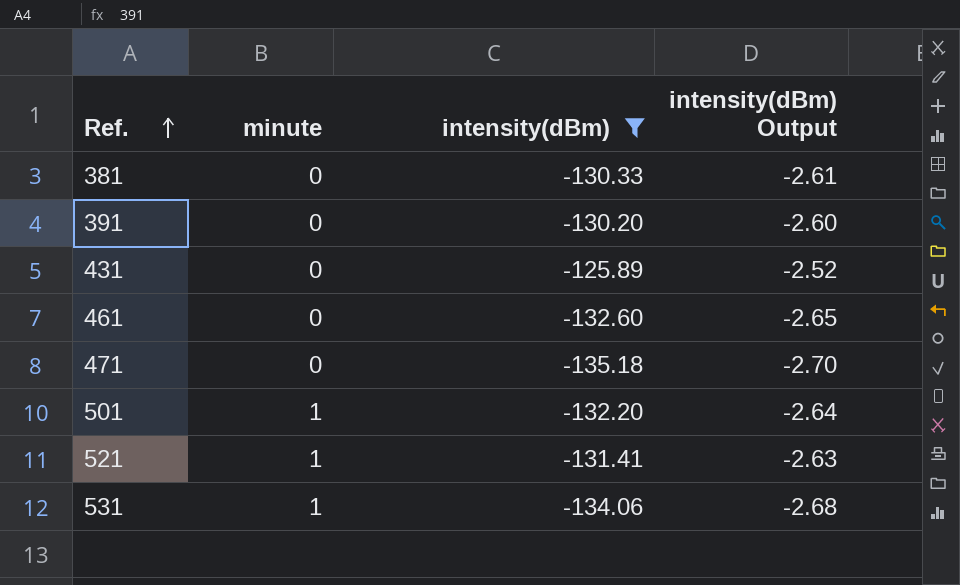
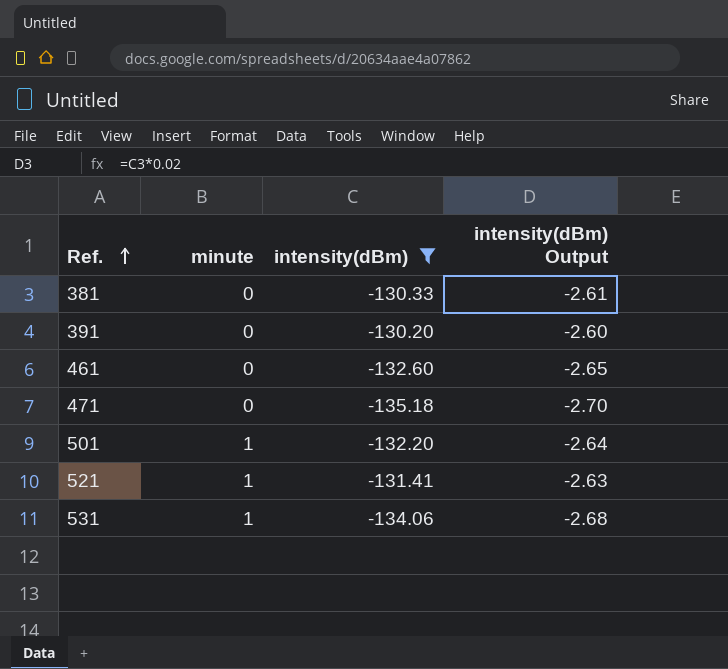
row 431: 0 | -125.89 | -2.52 -> none

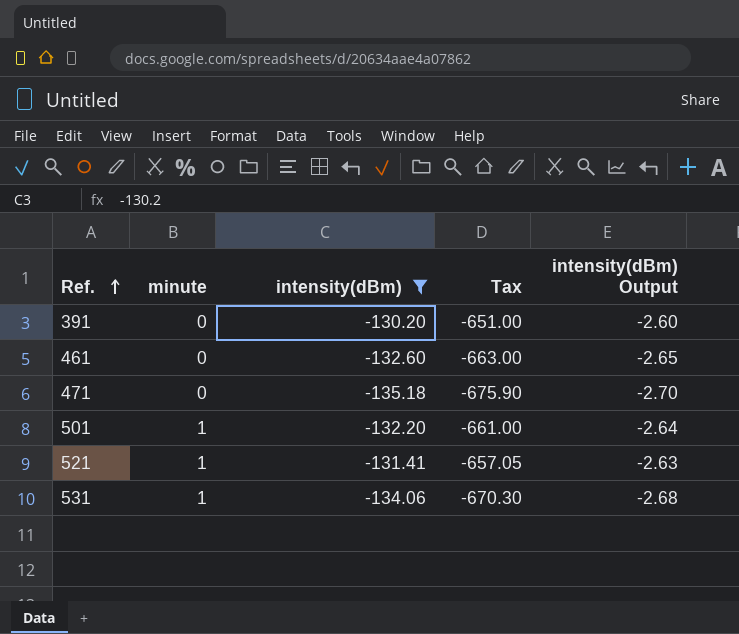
column Tax | formula: none -> [intensity(dBm)] * 5
row 381: 0 | -130.33 | -2.61 -> none

